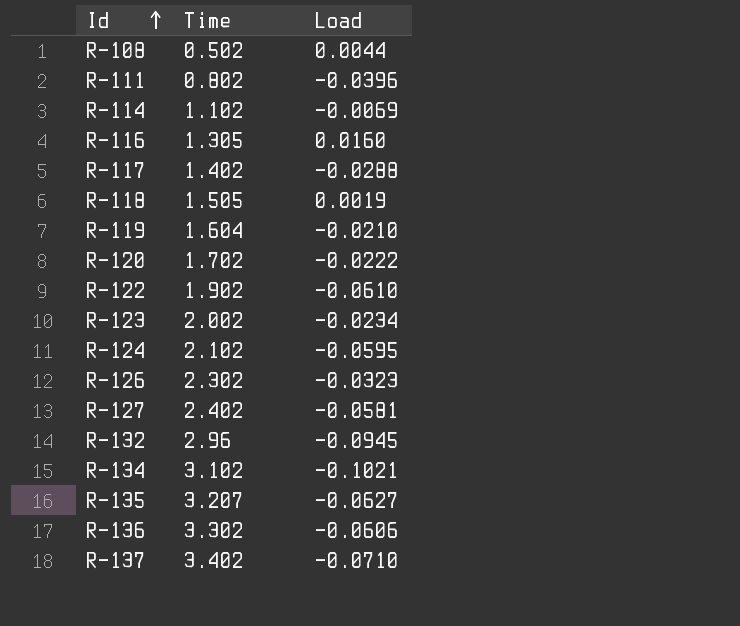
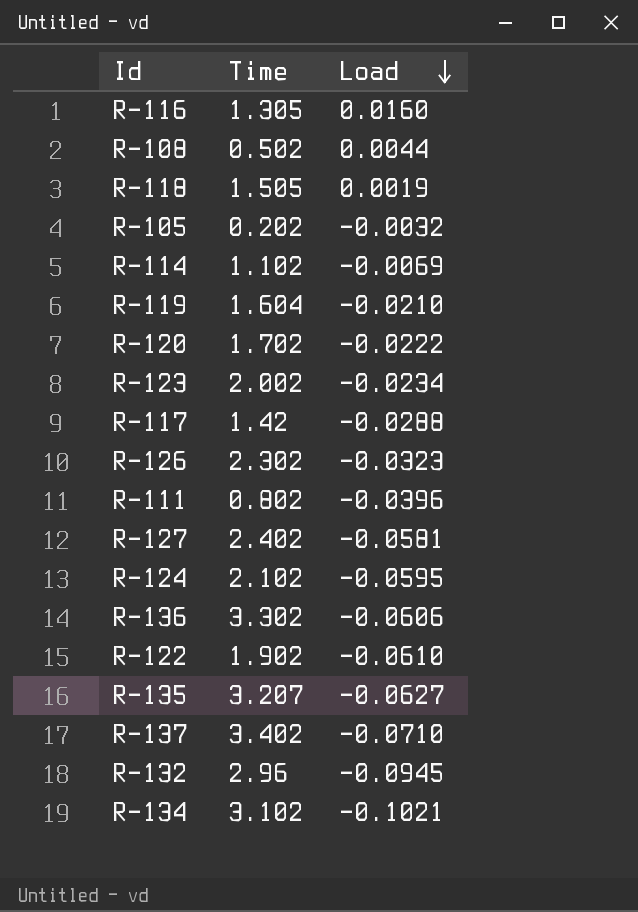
row order: Id ascending -> Load descending
row R-105: none -> 0.202 | -0.0032
R-117 | Time: 1.402 -> 1.42

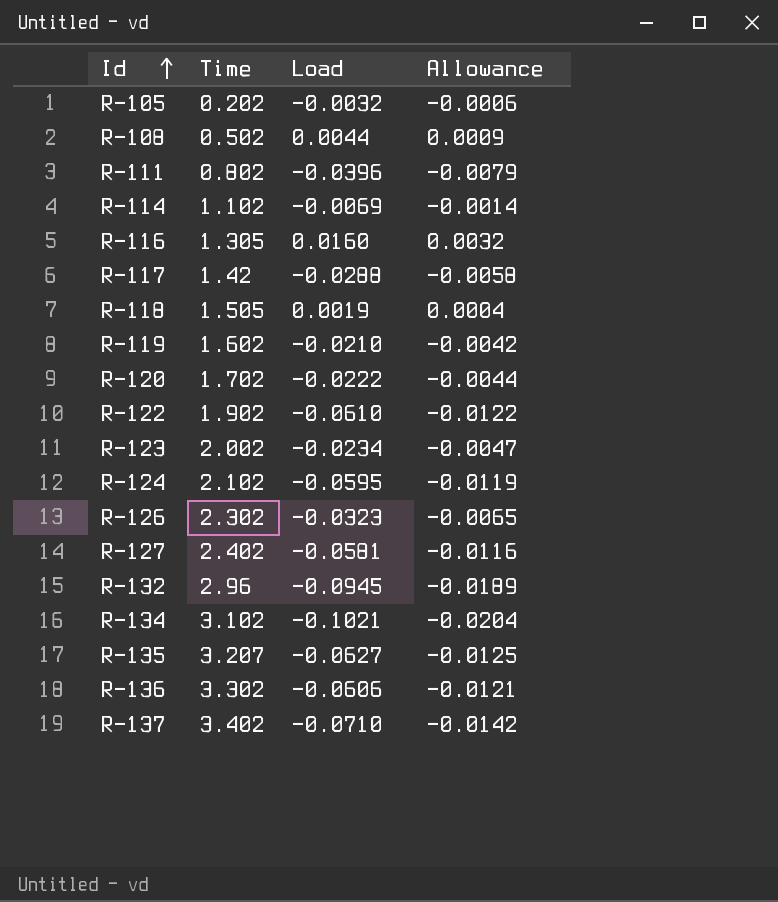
row order: Load descending -> Id ascending
column Allowance | formula: none -> [Load] * 0.2
R-119 | Time: 1.604 -> 1.602

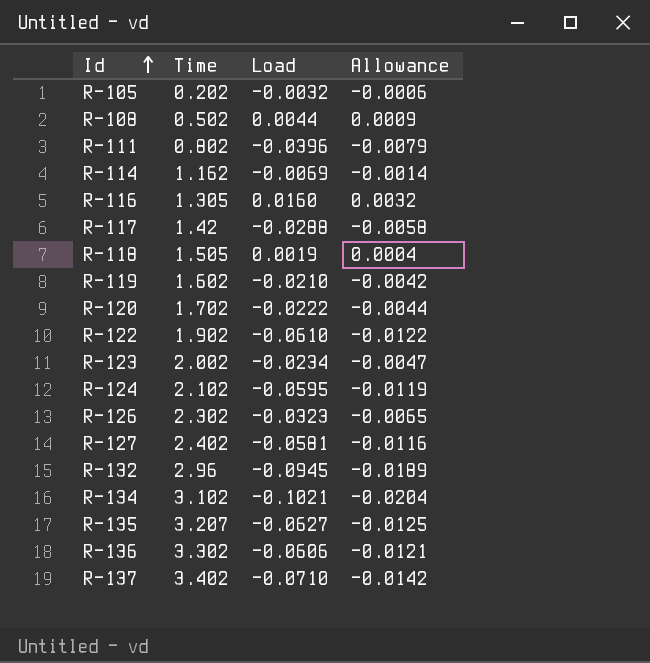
R-114 | Time: 1.102 -> 1.162

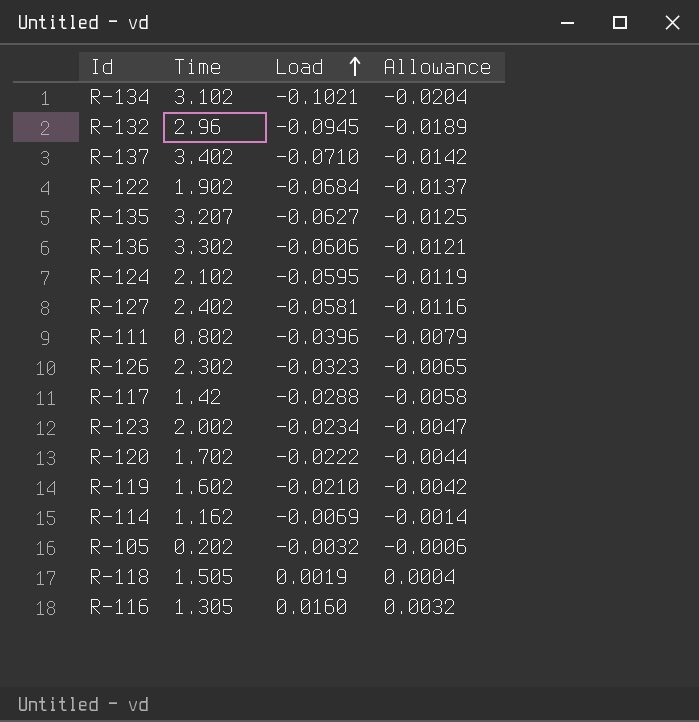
row order: Id ascending -> Load ascending
row R-108: 0.502 | 0.0044 | 0.0009 -> none
R-122 | Load: -0.0610 -> -0.0684
R-122 | Allowance: -0.0122 -> -0.0137

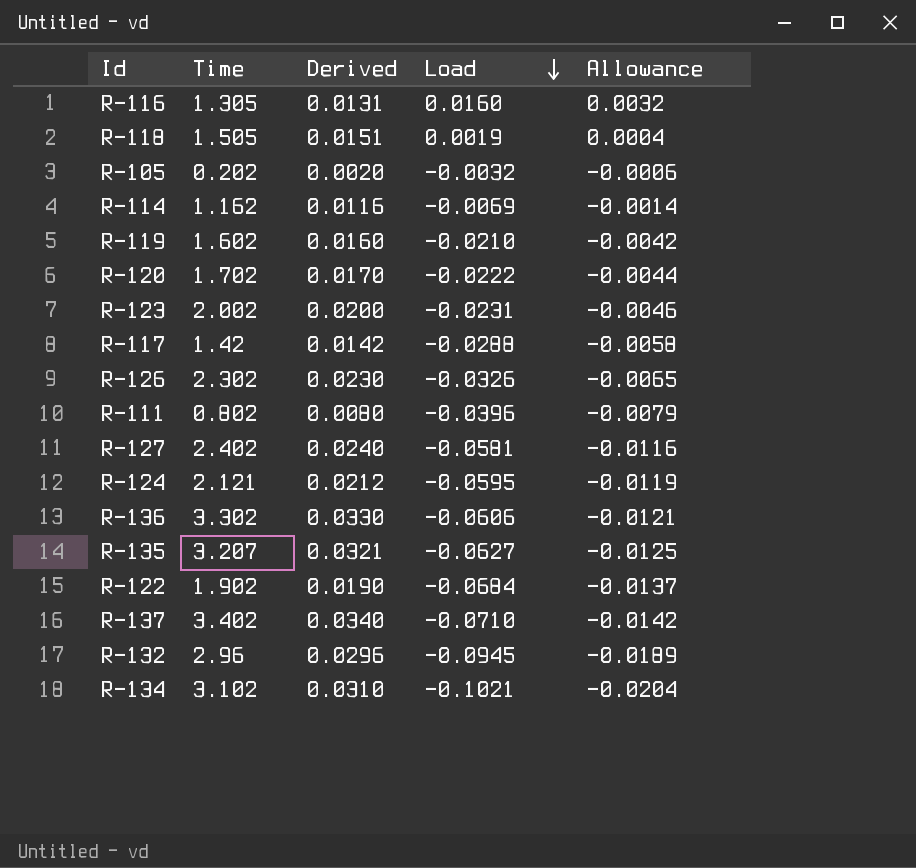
row order: Load ascending -> Load descending
column Derived | formula: none -> [Time] * 0.01
R-123 | Load: -0.0234 -> -0.0231
R-123 | Allowance: -0.0047 -> -0.0046
R-126 | Load: -0.0323 -> -0.0326
R-124 | Time: 2.102 -> 2.121

